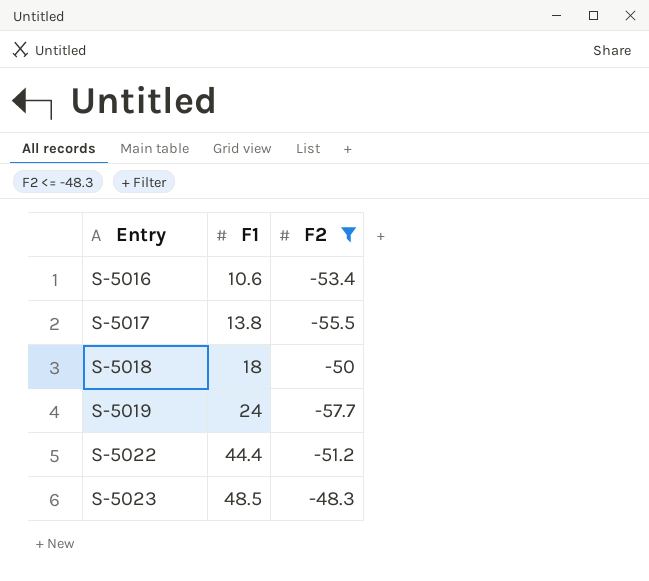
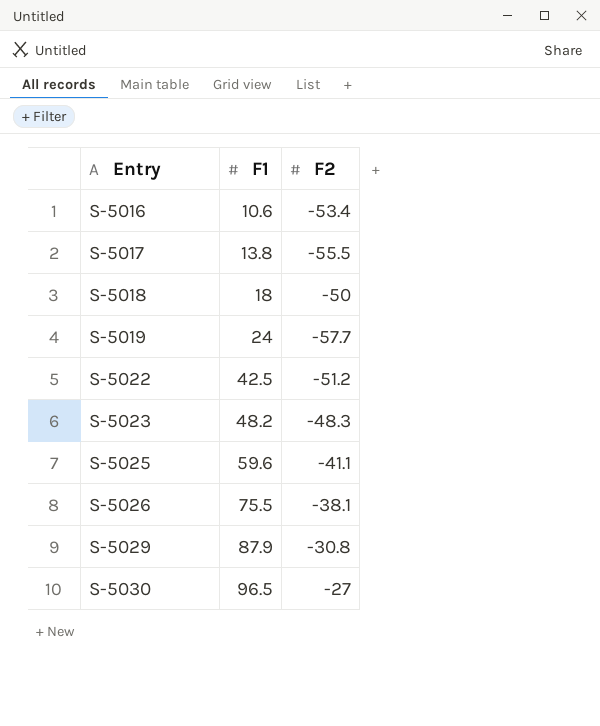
filter: F2 <= -48.3 -> none
S-5022 | F1: 44.4 -> 42.5
S-5023 | F1: 48.5 -> 48.2

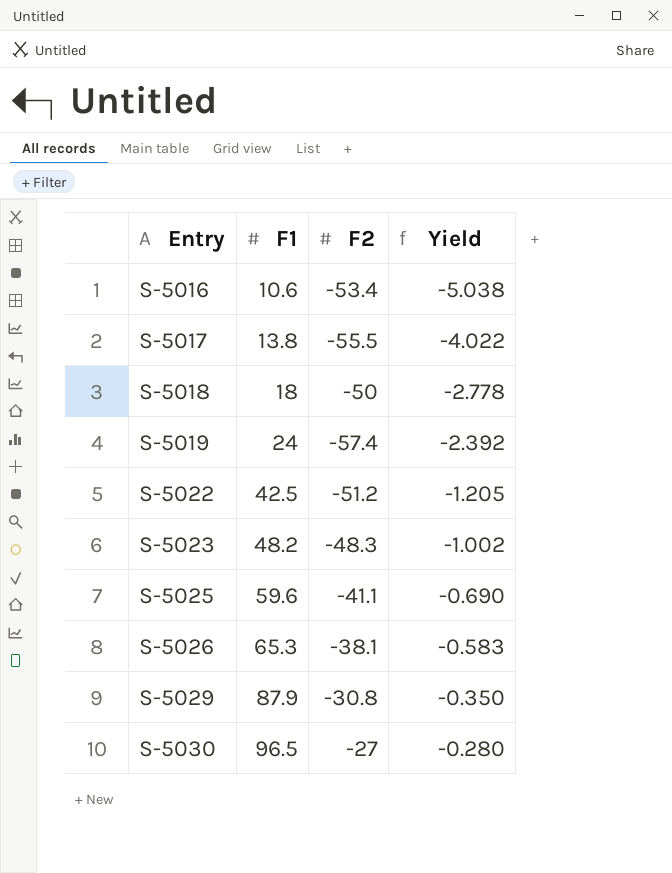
column Yield | formula: none -> [F2] / [F1]
S-5019 | F2: -57.7 -> -57.4
S-5026 | F1: 75.5 -> 65.3

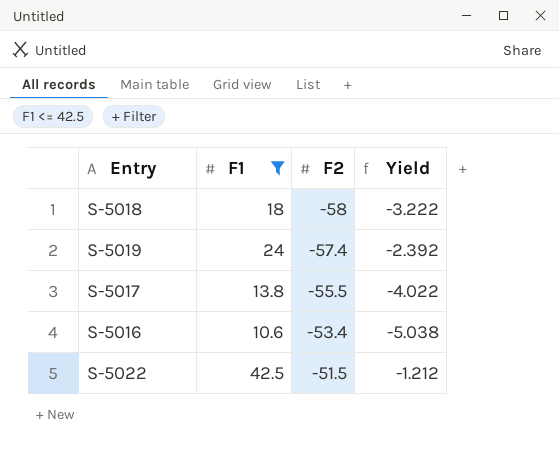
filter: none -> F1 <= 42.5
row order: Entry ascending -> F2 ascending
S-5018 | F2: -50 -> -58
S-5018 | Yield: -2.778 -> -3.222
S-5022 | F2: -51.2 -> -51.5
S-5022 | Yield: -1.205 -> -1.212

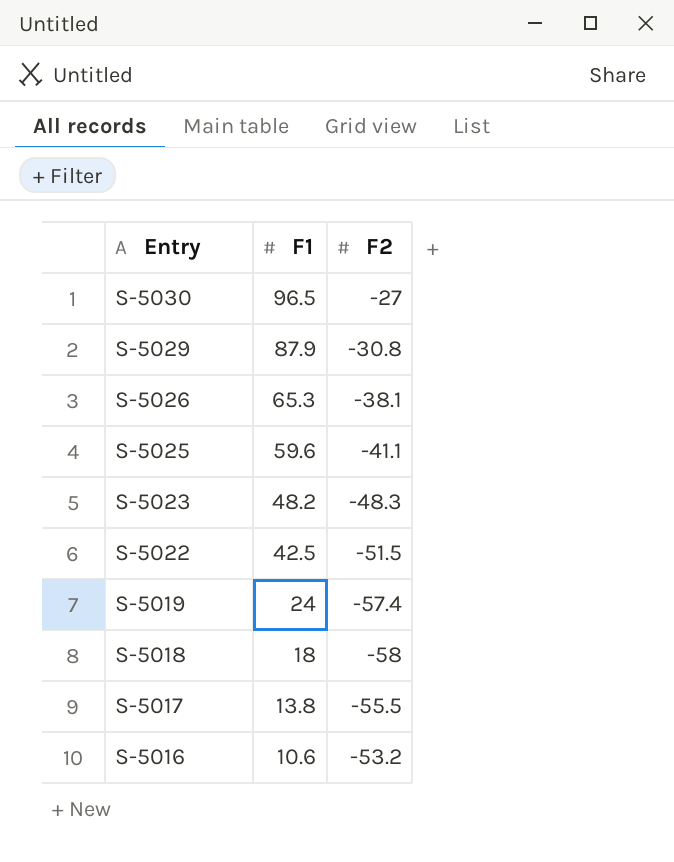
filter: F1 <= 42.5 -> none
row order: F2 ascending -> Entry descending
column Yield | formula: [F2] / [F1] -> none
S-5016 | F2: -53.4 -> -53.2

